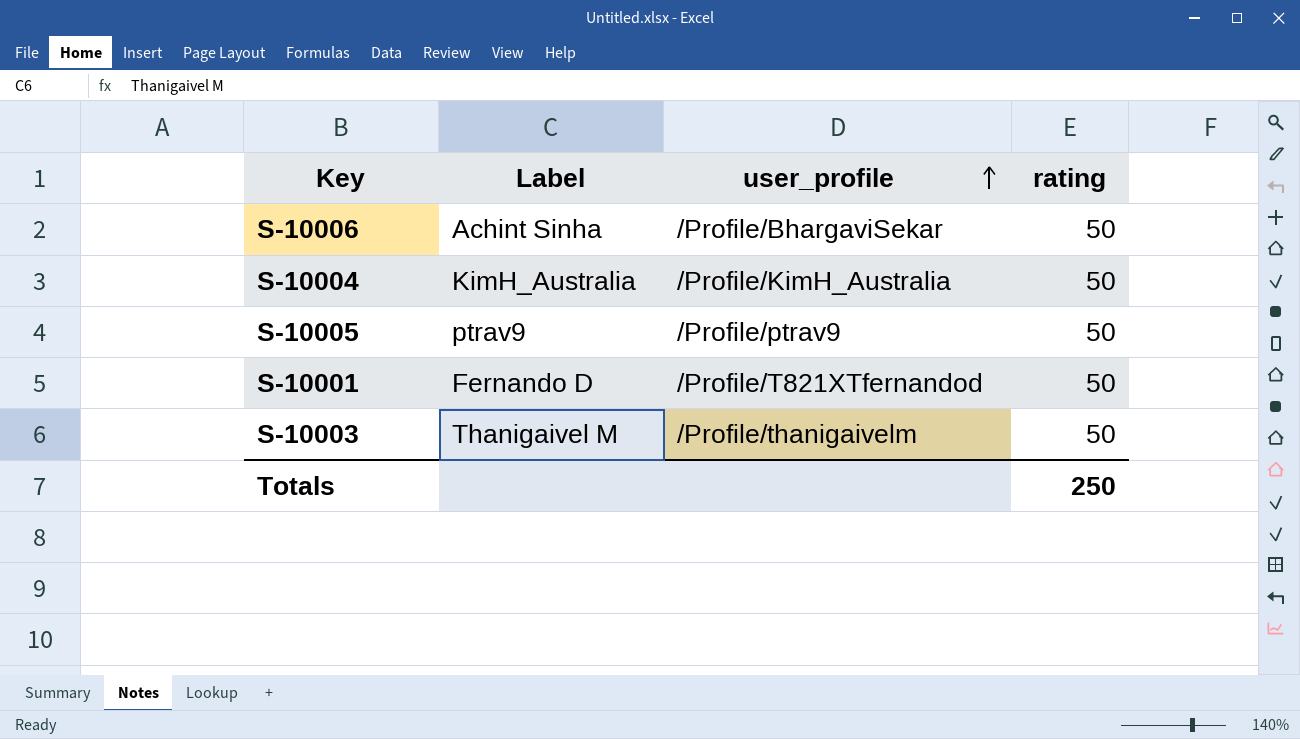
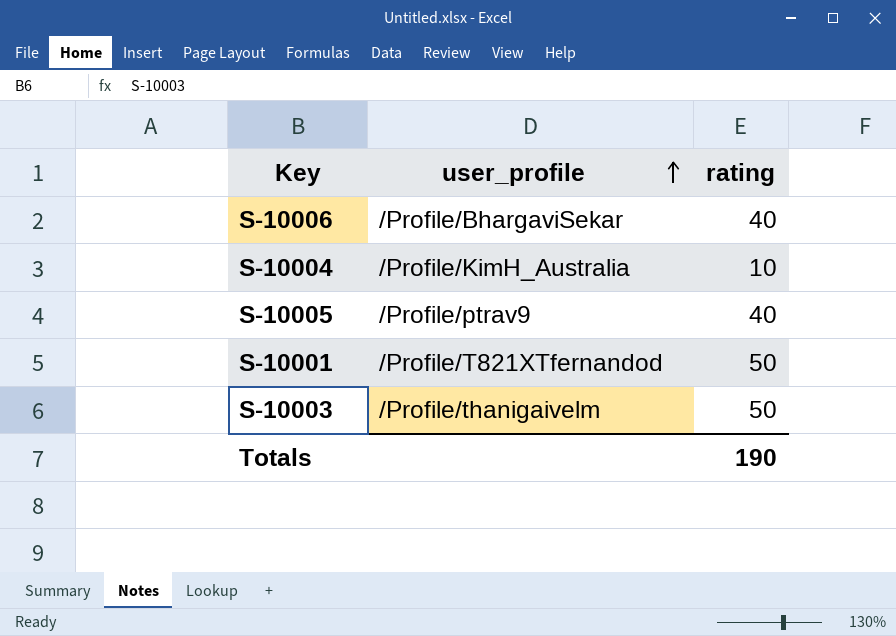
column Label | position: 2 -> none
S-10006 | rating: 50 -> 40
S-10004 | rating: 50 -> 10
S-10005 | rating: 50 -> 40
Totals | rating: 250 -> 190

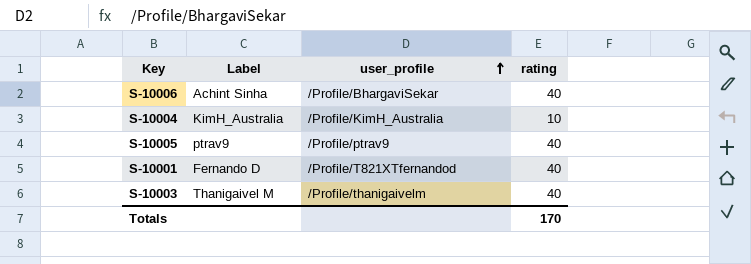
column Label | position: none -> 2
S-10001 | rating: 50 -> 40
S-10003 | rating: 50 -> 40
Totals | rating: 190 -> 170

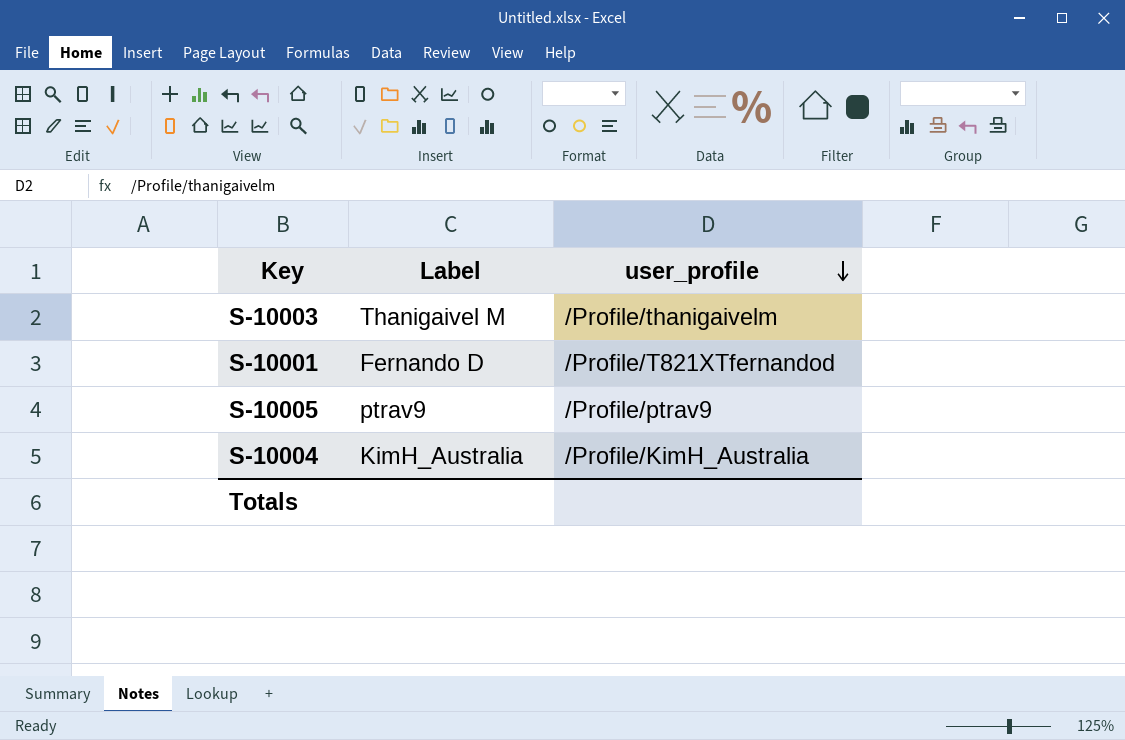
row order: user_profile ascending -> user_profile descending
column rating | position: 4 -> none
row S-10006: Achint Sinha | /Profile/BhargaviSekar | 40 -> none

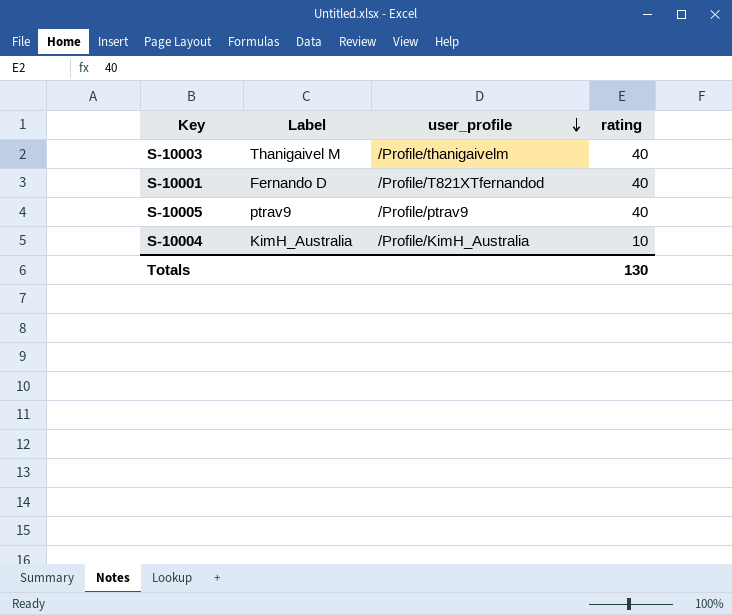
column rating | position: none -> 4

